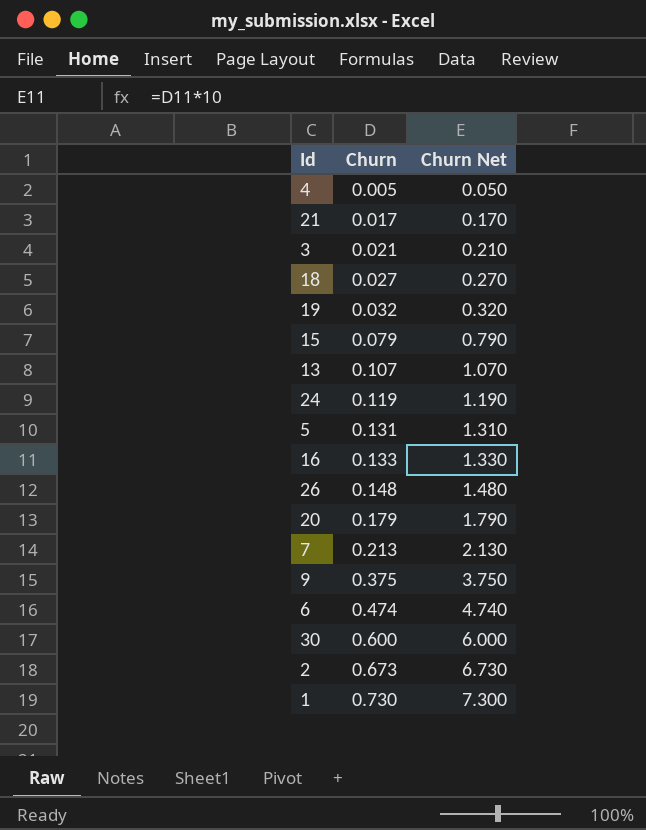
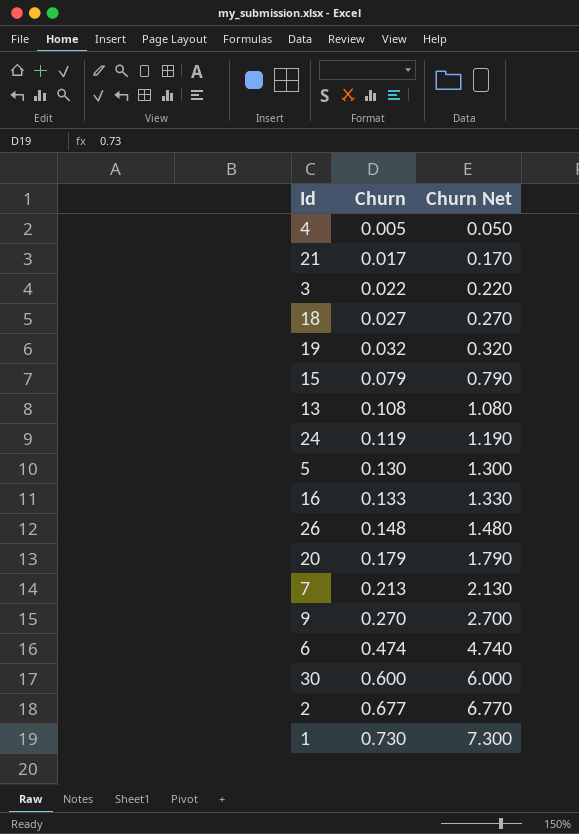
3 | Churn: 0.021 -> 0.022
3 | Churn Net: 0.210 -> 0.220
13 | Churn: 0.107 -> 0.108
13 | Churn Net: 1.070 -> 1.080
5 | Churn: 0.131 -> 0.130
5 | Churn Net: 1.310 -> 1.300
9 | Churn: 0.375 -> 0.270
9 | Churn Net: 3.750 -> 2.700
2 | Churn: 0.673 -> 0.677
2 | Churn Net: 6.730 -> 6.770

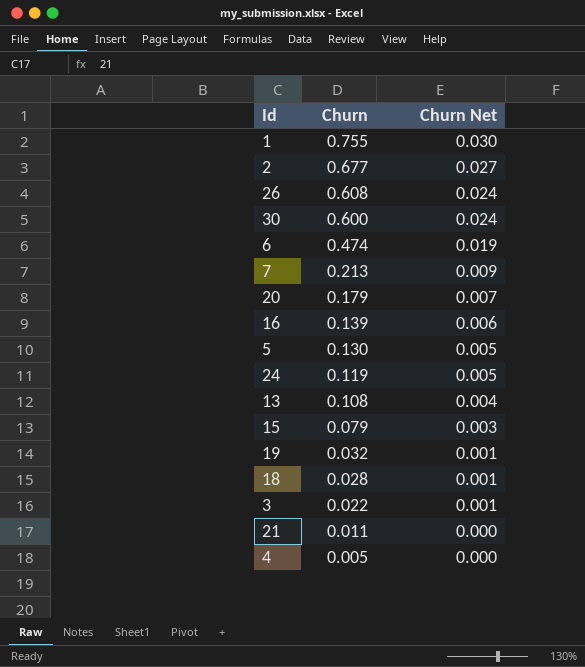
row order: Churn ascending -> Churn descending
column Churn Net | formula: [Churn] * 10 -> [Churn] * 0.04
row 9: 0.270 | 2.700 -> none
1 | Churn: 0.730 -> 0.755
26 | Churn: 0.148 -> 0.608
16 | Churn: 0.133 -> 0.139
18 | Churn: 0.027 -> 0.028
21 | Churn: 0.017 -> 0.011

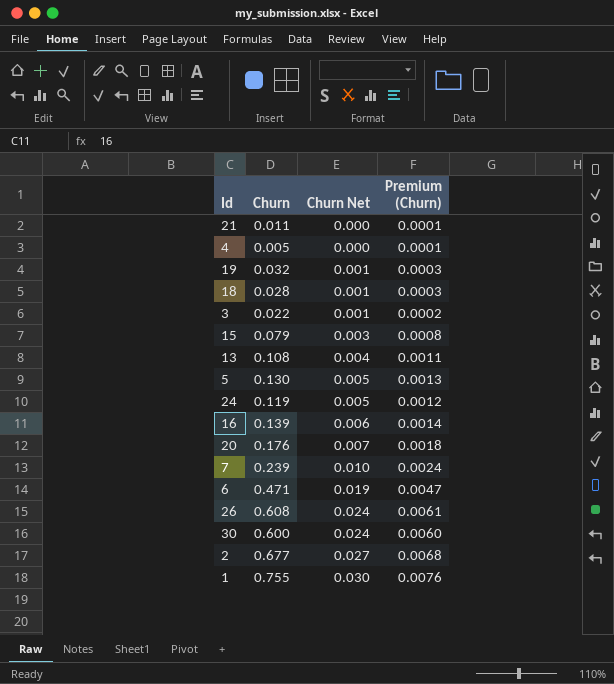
row order: Churn descending -> Churn Net ascending
column Premium (Churn) | formula: none -> [Churn] * 0.01
20 | Churn: 0.179 -> 0.176
7 | Churn: 0.213 -> 0.239
7 | Churn Net: 0.009 -> 0.010
6 | Churn: 0.474 -> 0.471

